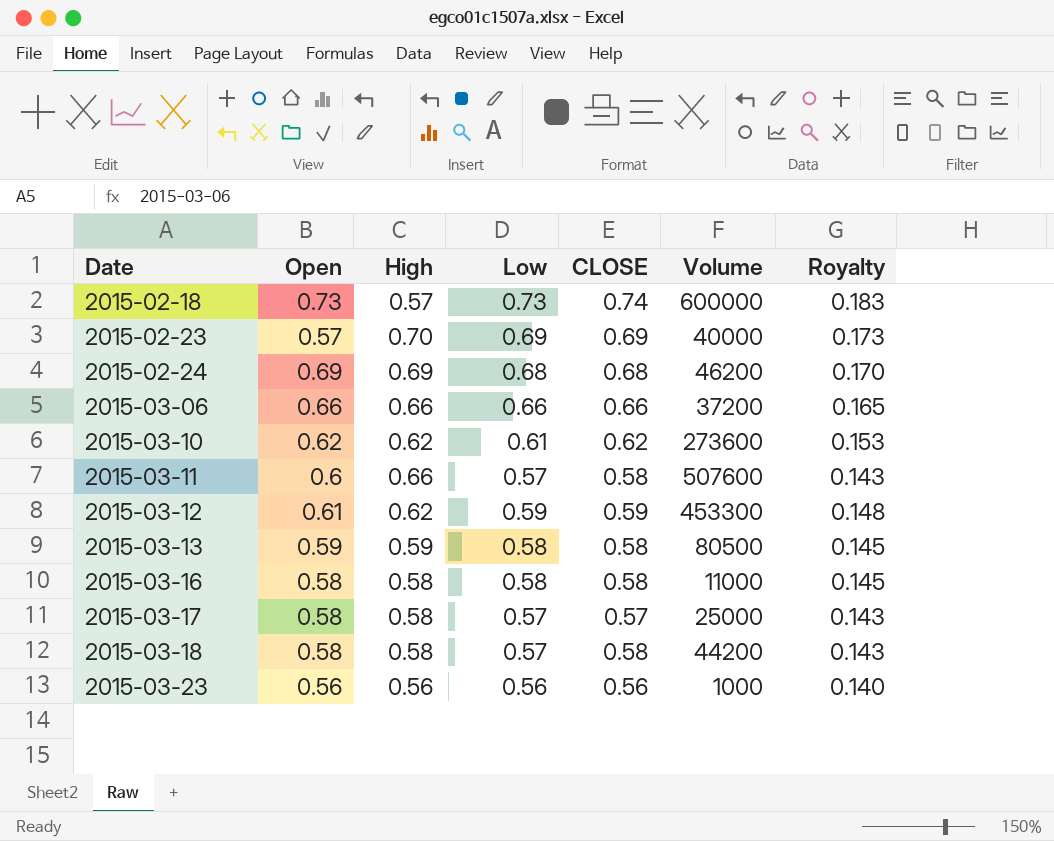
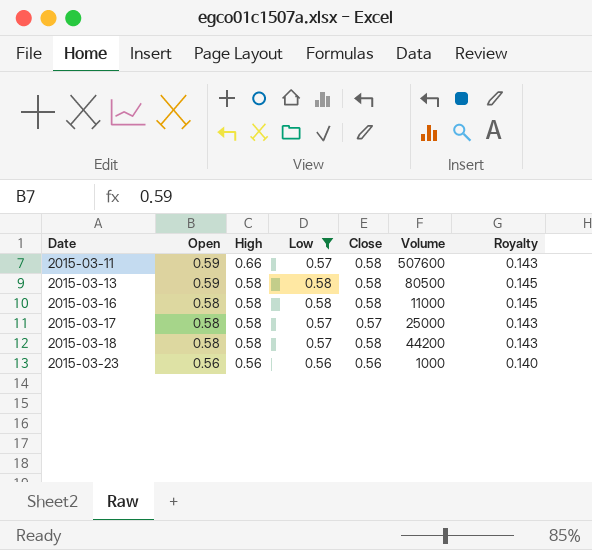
filter: none -> Low <= 0.58
column name: CLOSE -> Close
2015-03-11 | Open: 0.6 -> 0.59
2015-03-13 | High: 0.59 -> 0.58

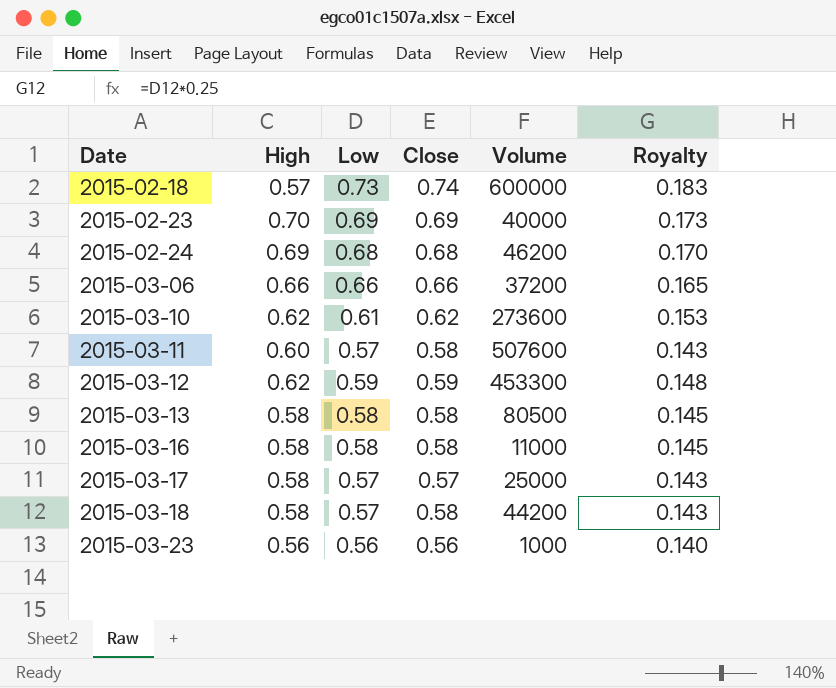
filter: Low <= 0.58 -> none
column Open | position: 2 -> none
2015-03-11 | High: 0.66 -> 0.60

